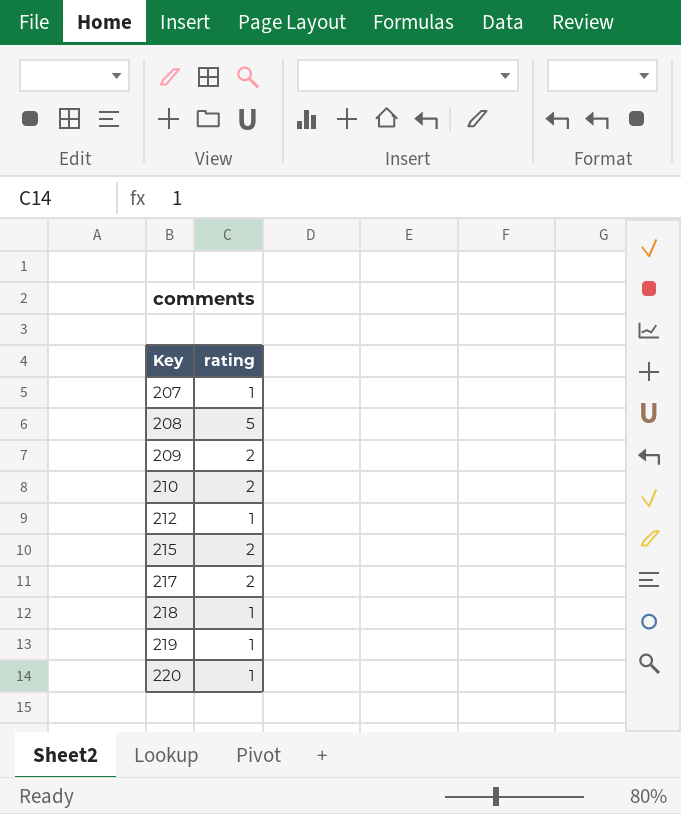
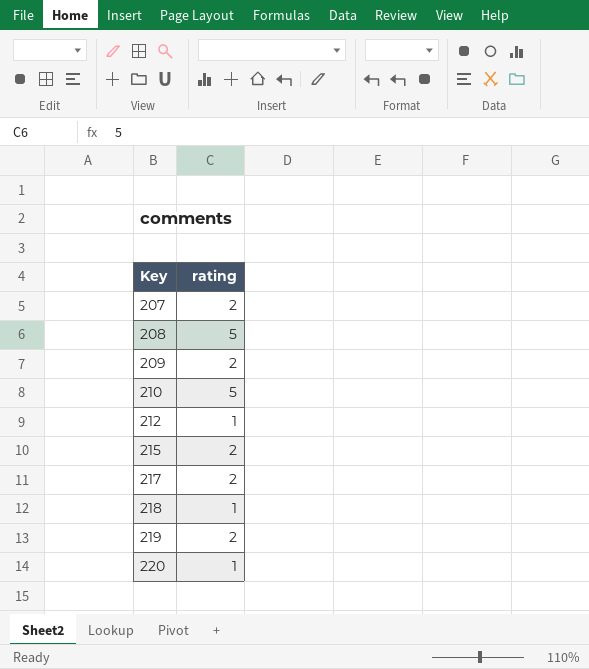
207 | rating: 1 -> 2
210 | rating: 2 -> 5
219 | rating: 1 -> 2

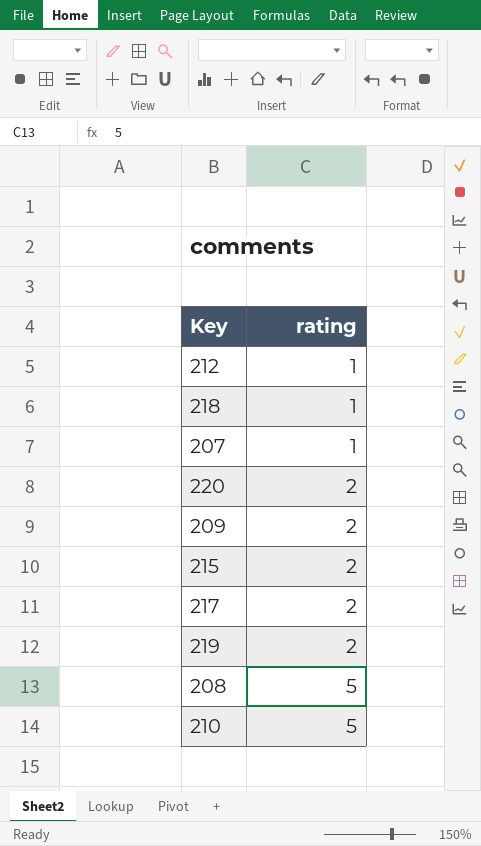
row order: Key ascending -> rating ascending
207 | rating: 2 -> 1
220 | rating: 1 -> 2

